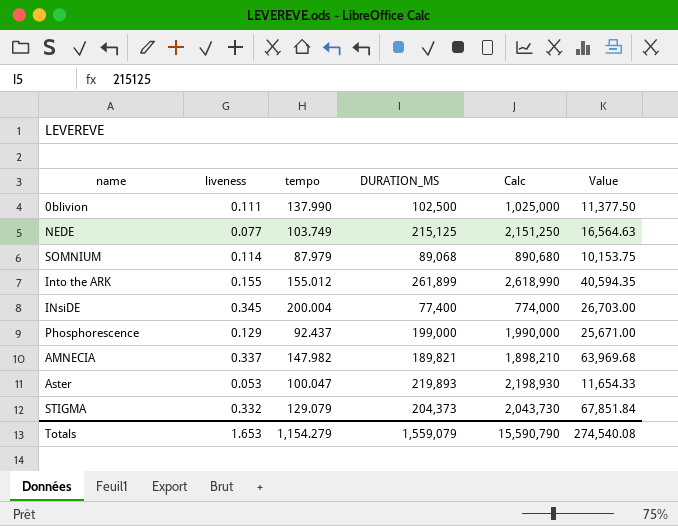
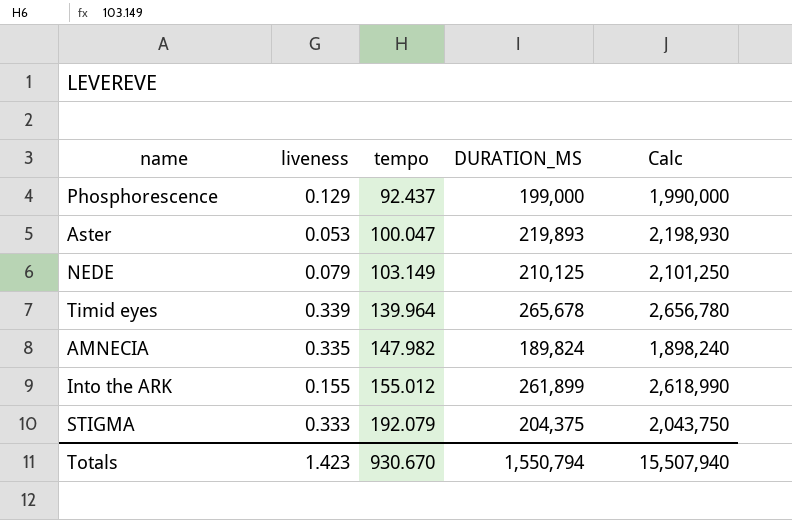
row order: none -> tempo ascending
column Value | formula: [liveness] * [DURATION_MS] -> none
row 0blivion: 0.111 | 137.990 | 102,500 | 1,025,000 | 11,377.50 -> none
row SOMNIUM: 0.114 | 87.979 | 89,068 | 890,680 | 10,153.75 -> none
row INsiDE: 0.345 | 200.004 | 77,400 | 774,000 | 26,703.00 -> none
NEDE | liveness: 0.077 -> 0.079
NEDE | tempo: 103.749 -> 103.149
NEDE | DURATION_MS: 215,125 -> 210,125
NEDE | Calc: 2,151,250 -> 2,101,250
row Timid eyes: none -> 0.339 | 139.964 | 265,678 | 2,656,780
AMNECIA | liveness: 0.337 -> 0.335
AMNECIA | DURATION_MS: 189,821 -> 189,824
AMNECIA | Calc: 1,898,210 -> 1,898,240
STIGMA | liveness: 0.332 -> 0.333
STIGMA | tempo: 129.079 -> 192.079
STIGMA | DURATION_MS: 204,373 -> 204,375
STIGMA | Calc: 2,043,730 -> 2,043,750
Totals | liveness: 1.653 -> 1.423
Totals | tempo: 1,154.279 -> 930.670
Totals | DURATION_MS: 1,559,079 -> 1,550,794
Totals | Calc: 15,590,790 -> 15,507,940

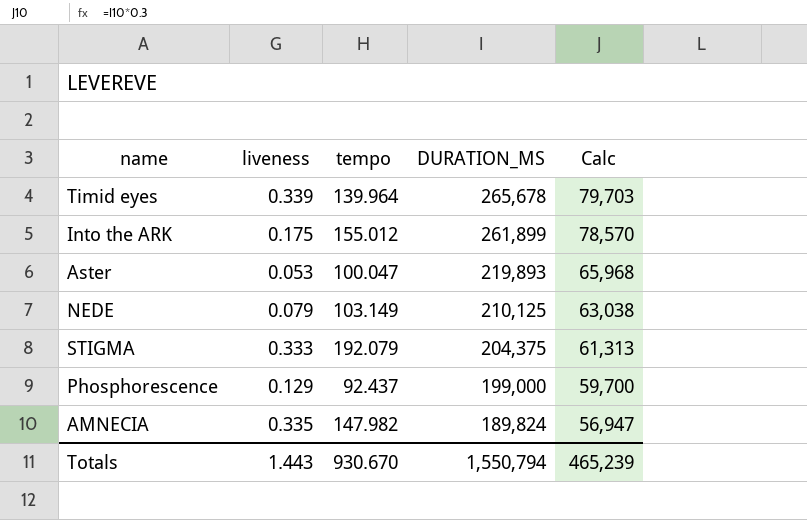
row order: tempo ascending -> DURATION_MS descending
column Calc | formula: [DURATION_MS] * 10 -> [DURATION_MS] * 0.3
Into the ARK | liveness: 0.155 -> 0.175
Totals | liveness: 1.423 -> 1.443
Totals | Calc: 15,507,940 -> 465,239

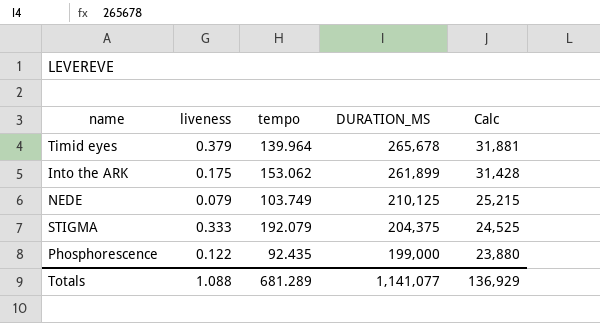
column Calc | formula: [DURATION_MS] * 0.3 -> [DURATION_MS] * 0.12
row Aster: 0.053 | 100.047 | 219,893 | 65,968 -> none
row AMNECIA: 0.335 | 147.982 | 189,824 | 56,947 -> none
Timid eyes | liveness: 0.339 -> 0.379
Into the ARK | tempo: 155.012 -> 153.062
NEDE | tempo: 103.149 -> 103.749
Phosphorescence | liveness: 0.129 -> 0.122
Phosphorescence | tempo: 92.437 -> 92.435
Totals | liveness: 1.443 -> 1.088
Totals | tempo: 930.670 -> 681.289
Totals | DURATION_MS: 1,550,794 -> 1,141,077
Totals | Calc: 465,239 -> 136,929

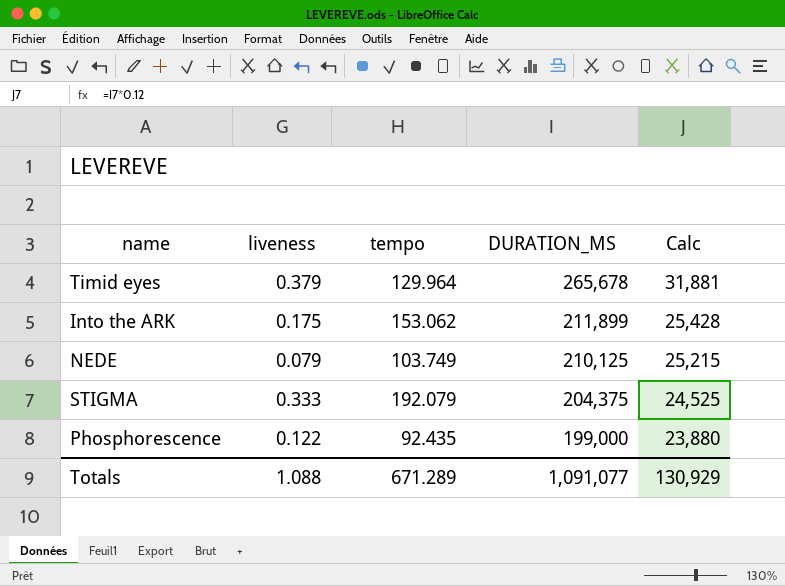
Timid eyes | tempo: 139.964 -> 129.964
Into the ARK | DURATION_MS: 261,899 -> 211,899
Into the ARK | Calc: 31,428 -> 25,428
Totals | tempo: 681.289 -> 671.289
Totals | DURATION_MS: 1,141,077 -> 1,091,077
Totals | Calc: 136,929 -> 130,929

